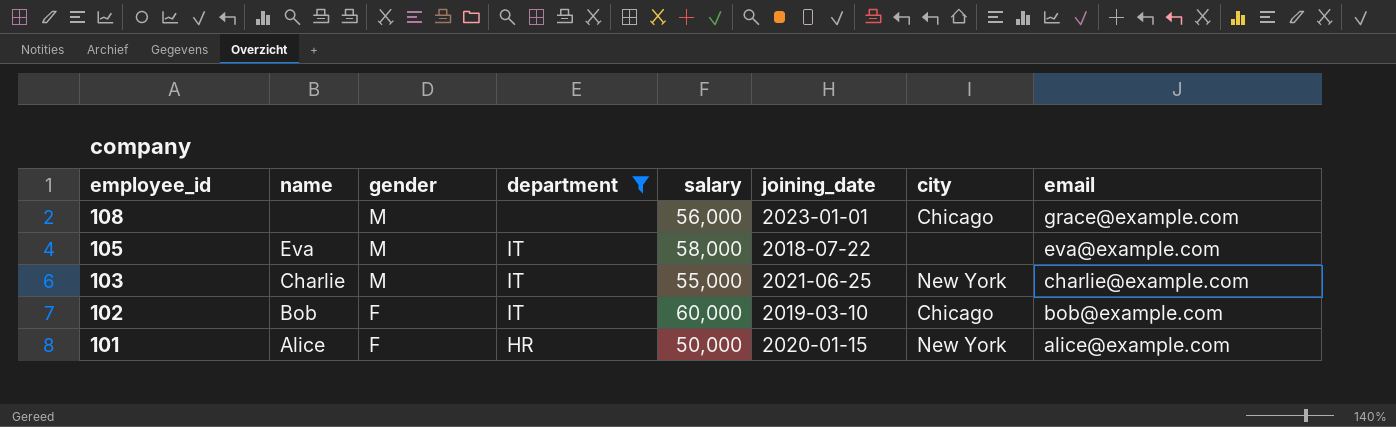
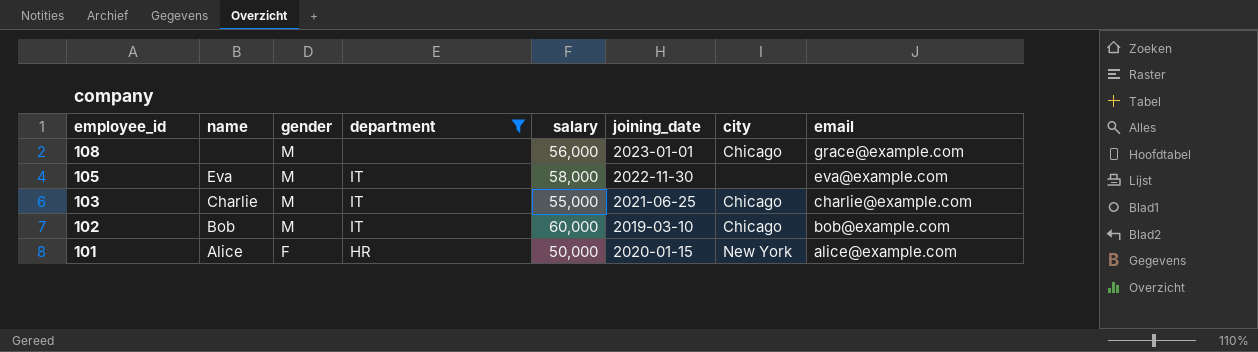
105 | joining_date: 2018-07-22 -> 2022-11-30
103 | city: New York -> Chicago
102 | gender: F -> M

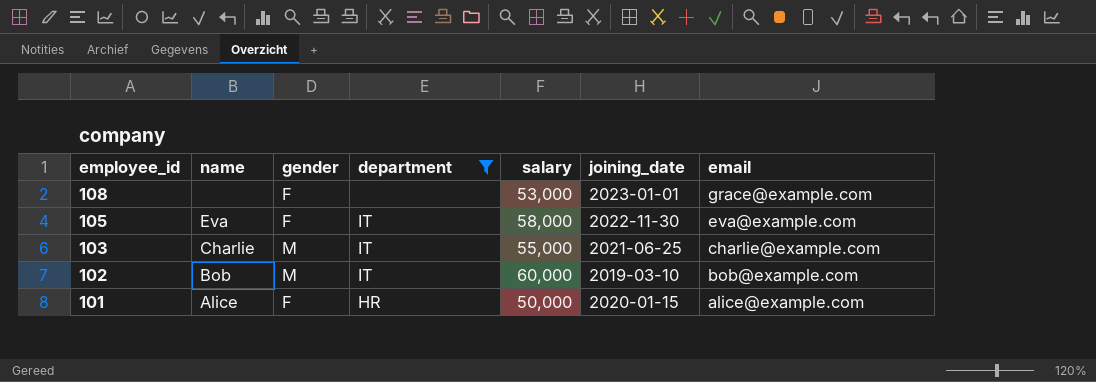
column city | position: 7 -> none
108 | gender: M -> F
108 | salary: 56,000 -> 53,000
105 | gender: M -> F

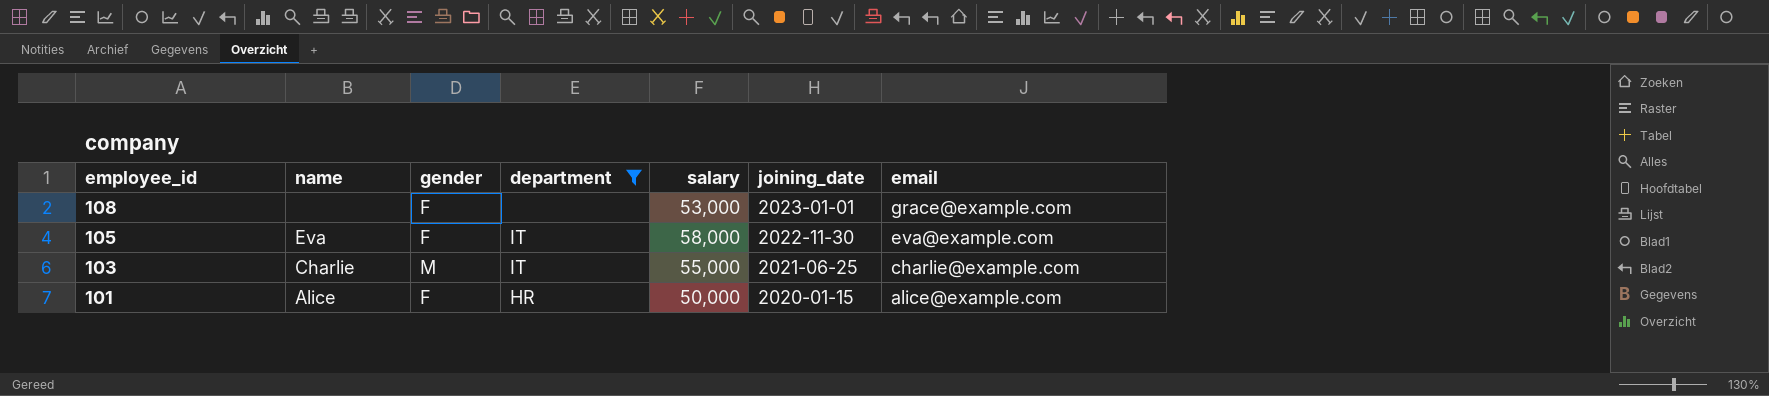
row 102: Bob | M | IT | 60,000 | 2019-03-10 | bob@example.com -> none

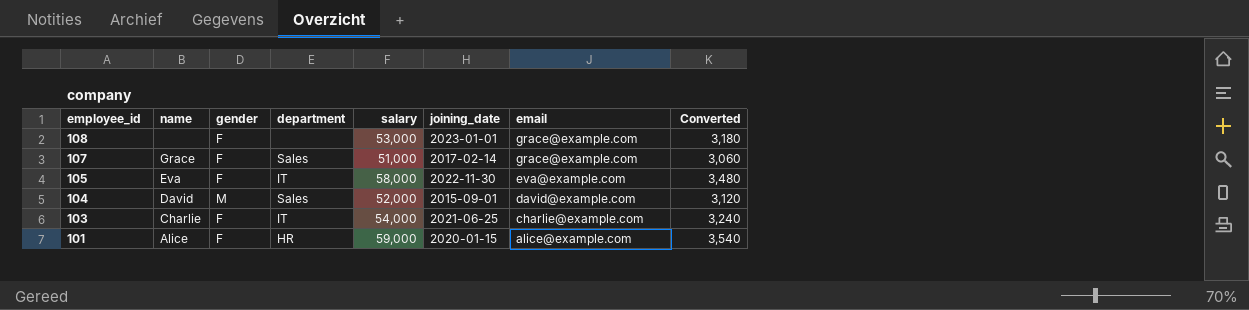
filter: department != Sales -> none
column Converted | formula: none -> [salary] * 0.06
103 | gender: M -> F
103 | salary: 55,000 -> 54,000
101 | salary: 50,000 -> 59,000

